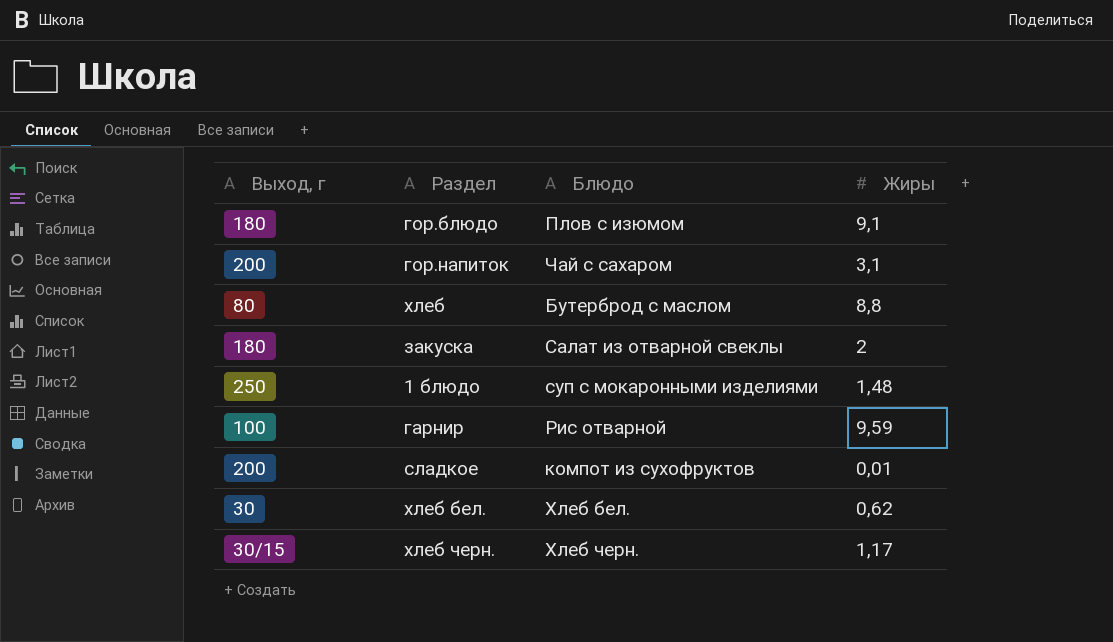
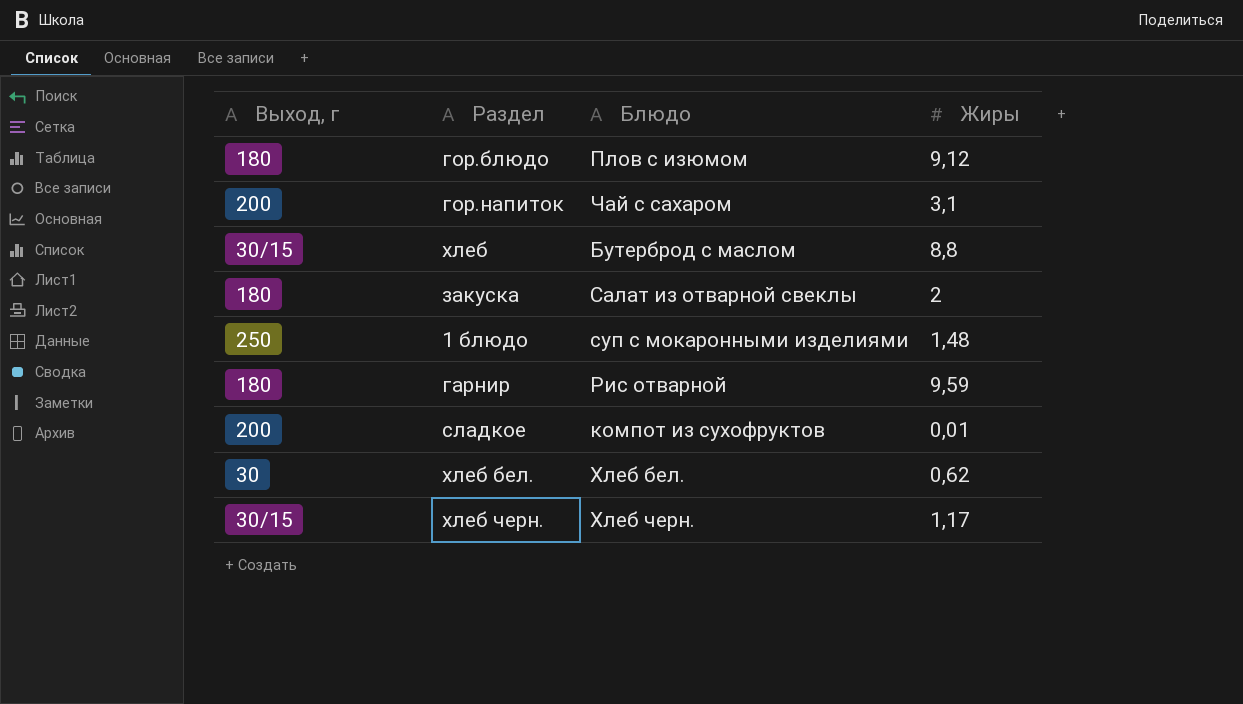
гор.блюдо | Жиры: 9,1 -> 9,12
хлеб | Выход, г: 80 -> 30/15
гарнир | Выход, г: 100 -> 180

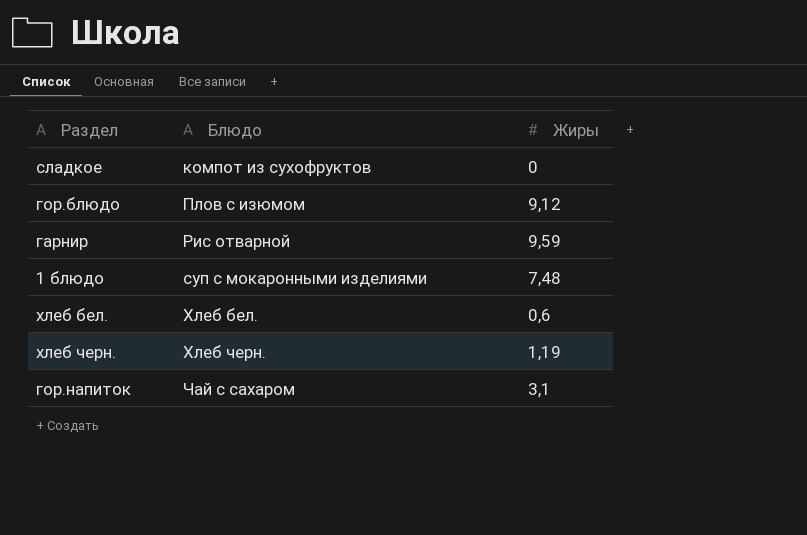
row order: none -> Блюдо ascending
column Выход, г | position: 1 -> none
row хлеб: 30/15 | Бутерброд с маслом | 8,8 -> none
row закуска: 180 | Салат из отварной свеклы | 2 -> none
сладкое | Жиры: 0,01 -> 0
1 блюдо | Жиры: 1,48 -> 7,48
хлеб бел. | Жиры: 0,62 -> 0,6
хлеб черн. | Жиры: 1,17 -> 1,19

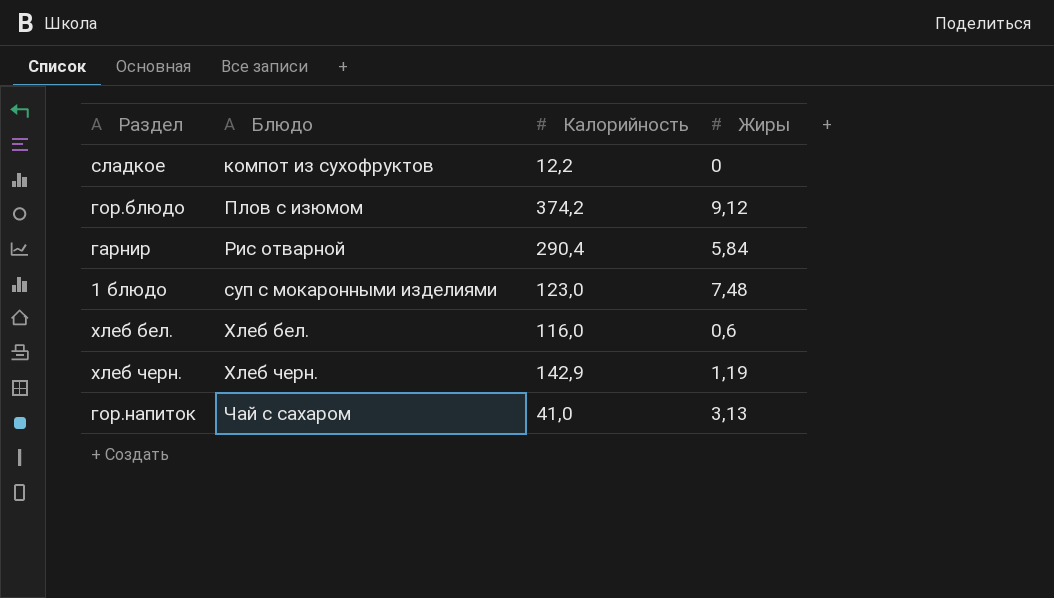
column Калорийность | position: none -> 3
гарнир | Жиры: 9,59 -> 5,84
гор.напиток | Жиры: 3,1 -> 3,13

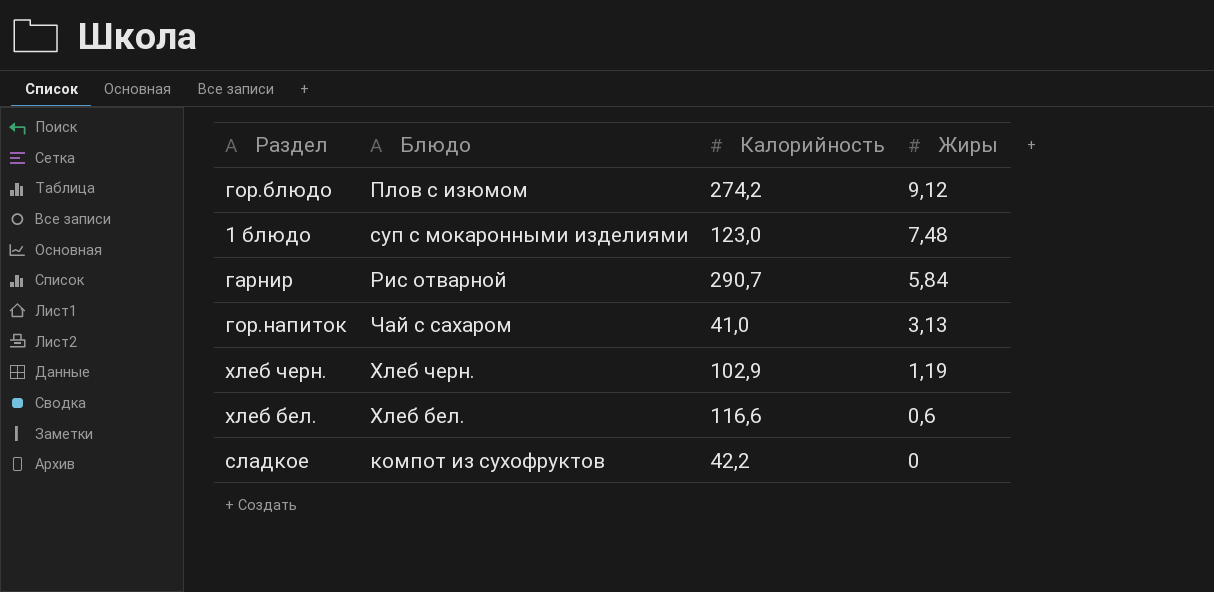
row order: Блюдо ascending -> Жиры descending
гор.блюдо | Калорийность: 374,2 -> 274,2
гарнир | Калорийность: 290,4 -> 290,7
хлеб черн. | Калорийность: 142,9 -> 102,9
хлеб бел. | Калорийность: 116,0 -> 116,6
сладкое | Калорийность: 12,2 -> 42,2

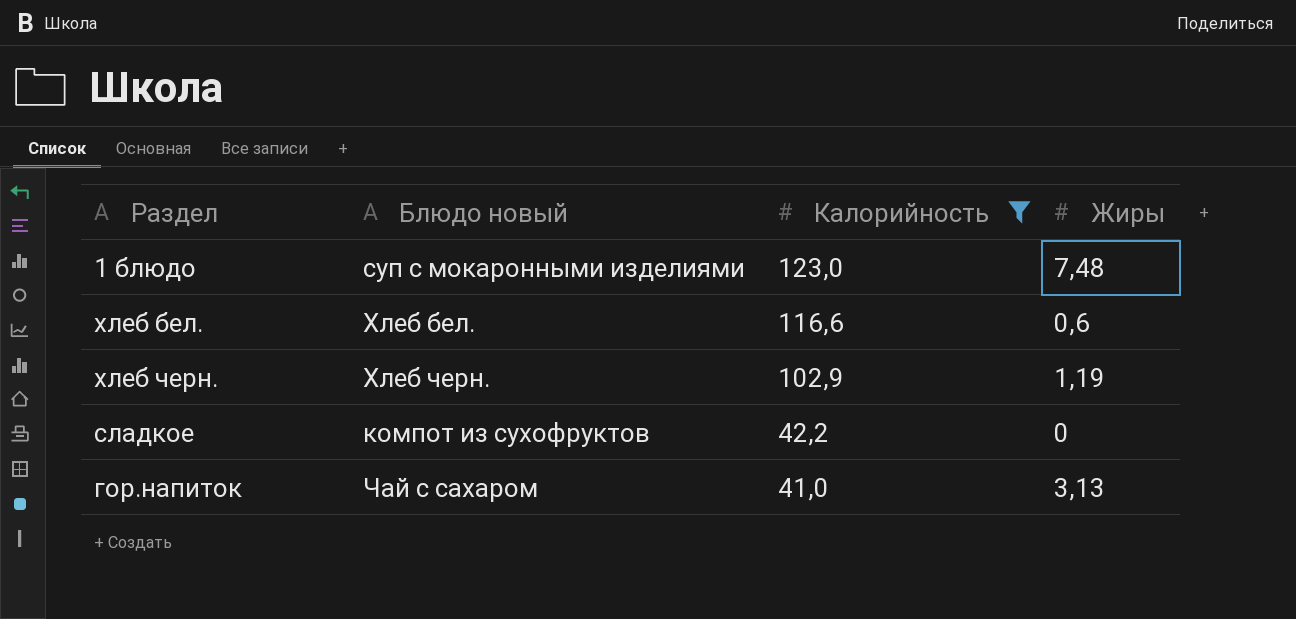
filter: none -> Калорийность <= 123,0
row order: Жиры descending -> Калорийность descending
column name: Блюдо -> Блюдо новый

